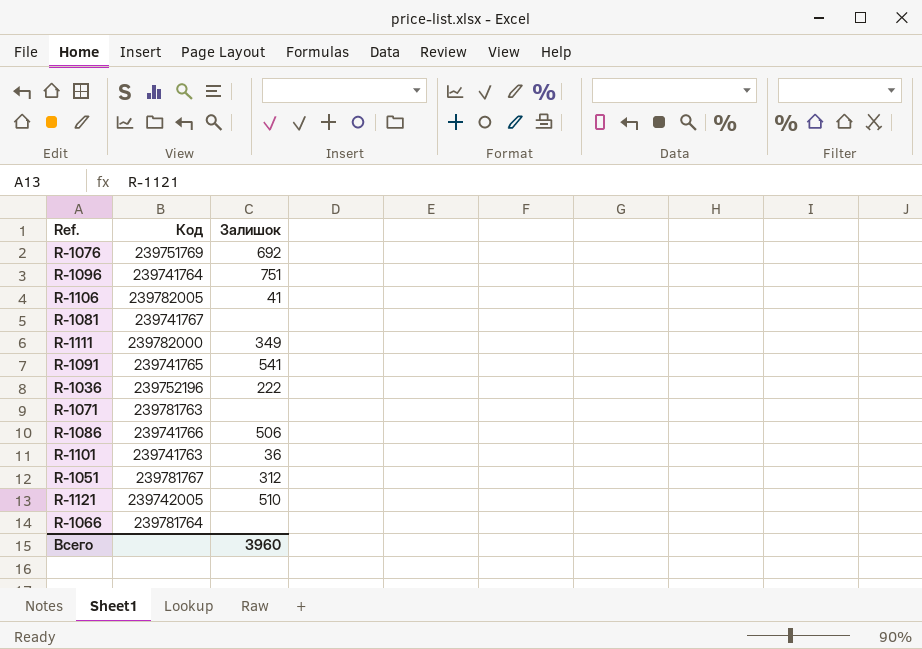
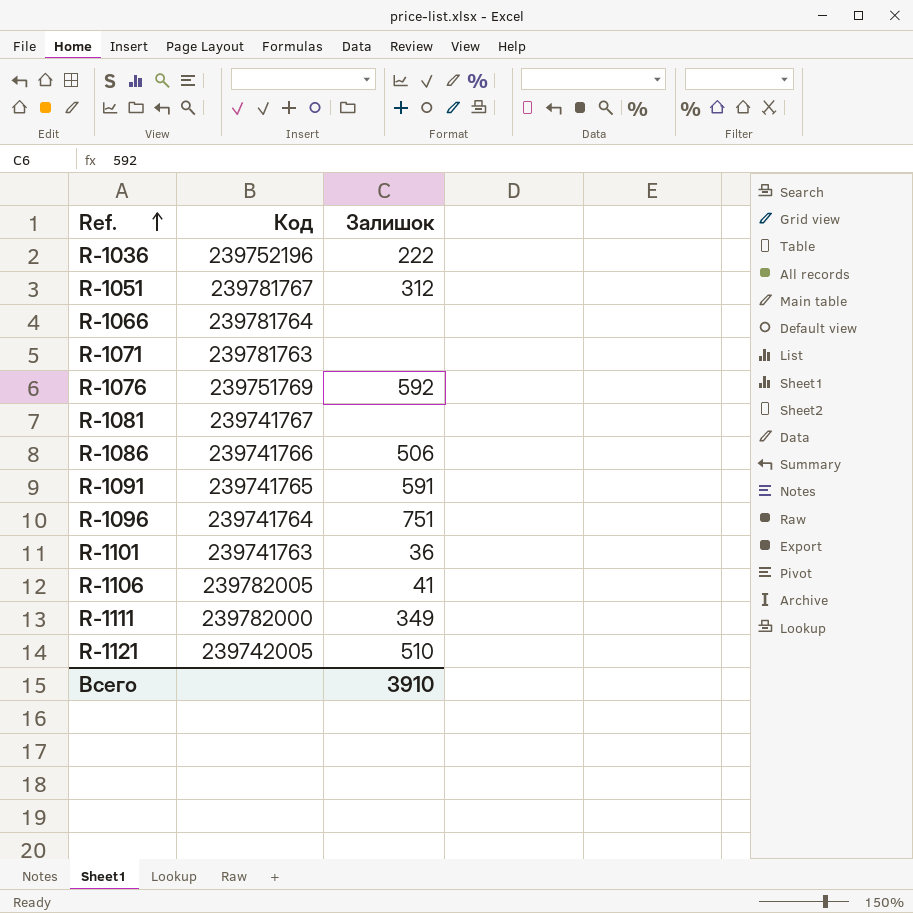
row order: none -> Ref. ascending
R-1076 | Залишок: 692 -> 592
R-1091 | Залишок: 541 -> 591
Всего | Залишок: 3960 -> 3910

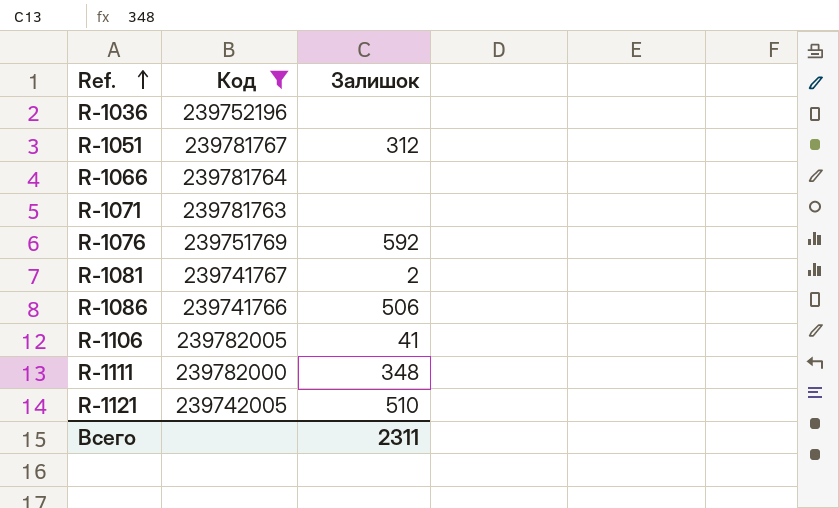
filter: none -> Код >= 239741766
R-1036 | Залишок: 222 -> none
R-1081 | Залишок: none -> 2
R-1111 | Залишок: 349 -> 348
Всего | Залишок: 3910 -> 2311

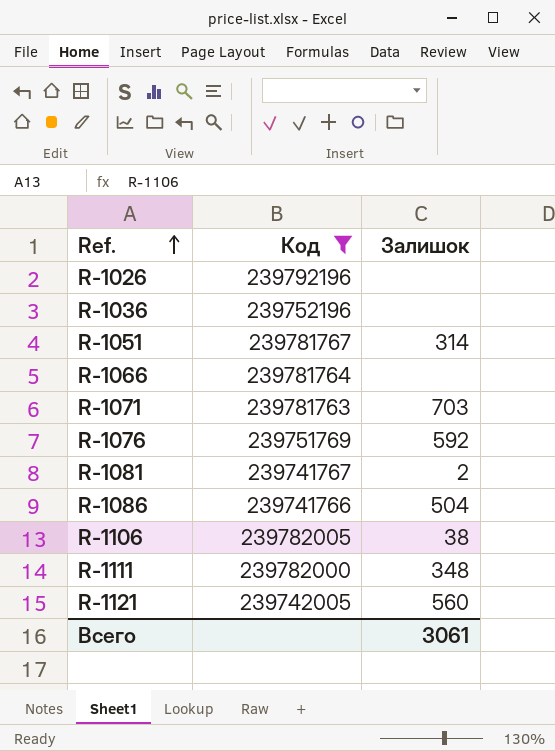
row R-1026: none -> 239792196 | none
R-1051 | Залишок: 312 -> 314
R-1071 | Залишок: none -> 703
R-1086 | Залишок: 506 -> 504
R-1106 | Залишок: 41 -> 38
R-1121 | Залишок: 510 -> 560
Всего | Залишок: 2311 -> 3061

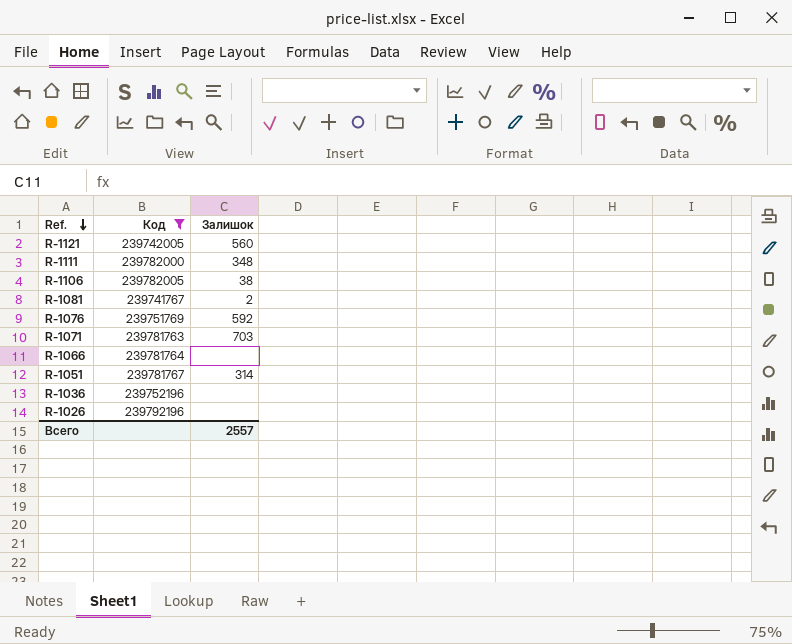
row order: Ref. ascending -> Ref. descending
row R-1086: 239741766 | 504 -> none
Всего | Залишок: 3061 -> 2557

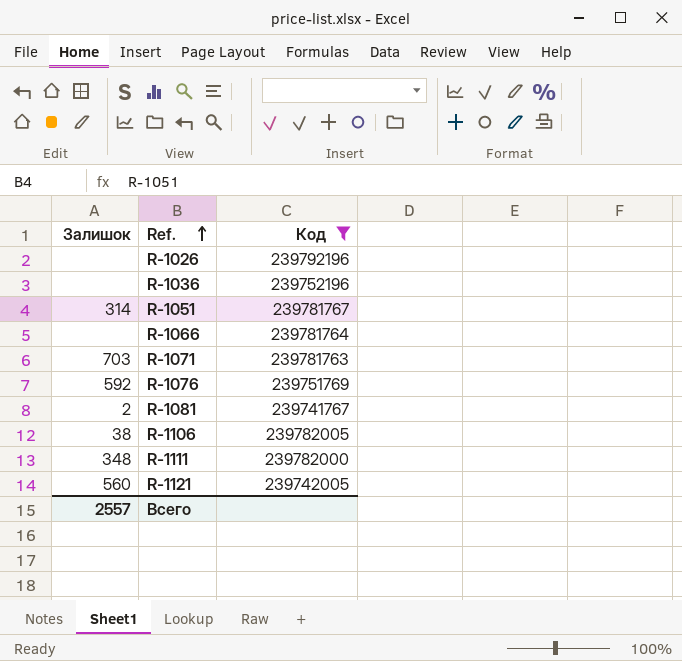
row order: Ref. descending -> Ref. ascending
column Залишок | position: 3 -> 1

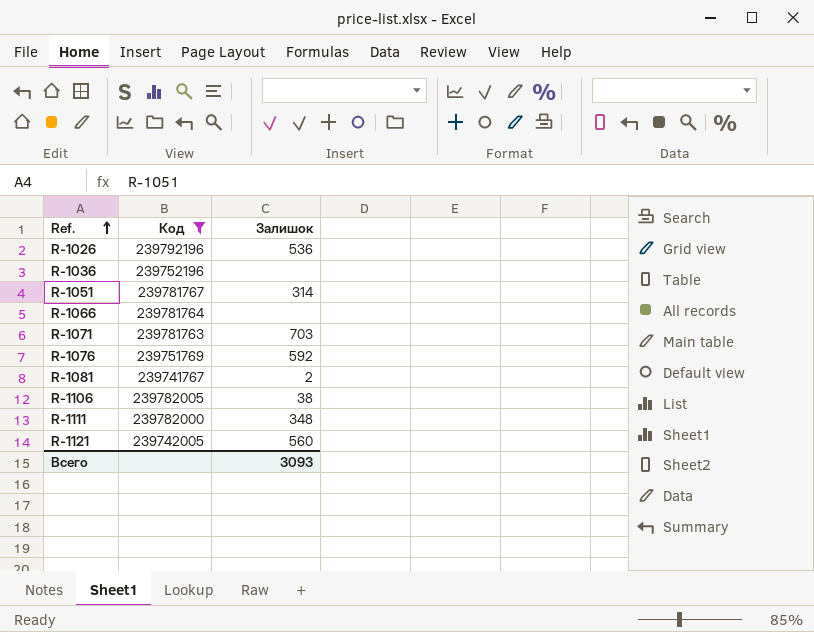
column Залишок | position: 1 -> 3
R-1026 | Залишок: none -> 536
Всего | Залишок: 2557 -> 3093

